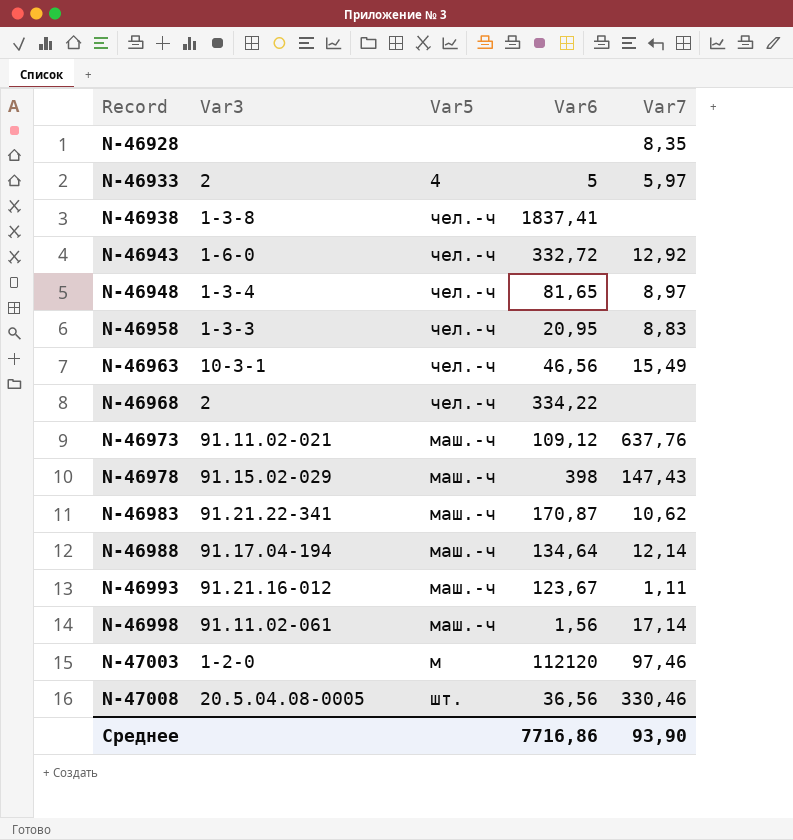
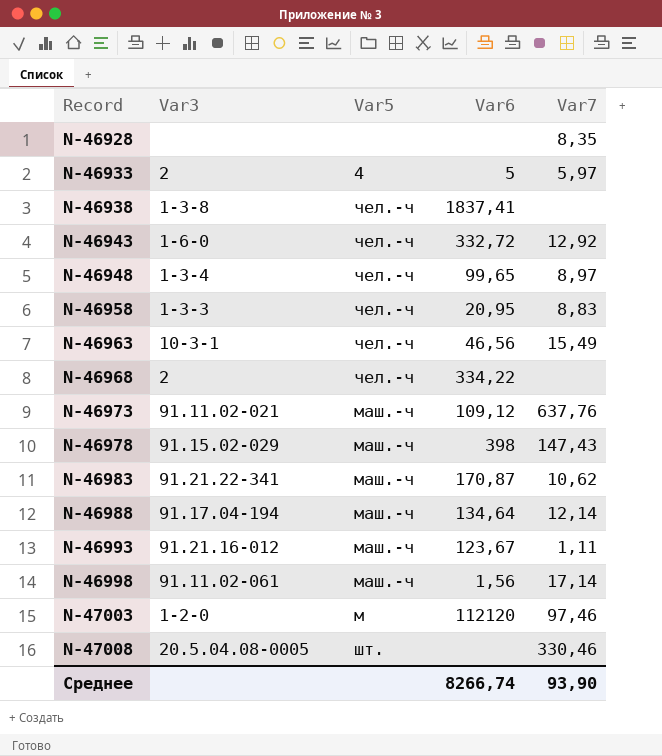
N-46948 | Var6: 81,65 -> 99,65
N-47008 | Var6: 36,56 -> none
Среднее | Var6: 7716,86 -> 8266,74

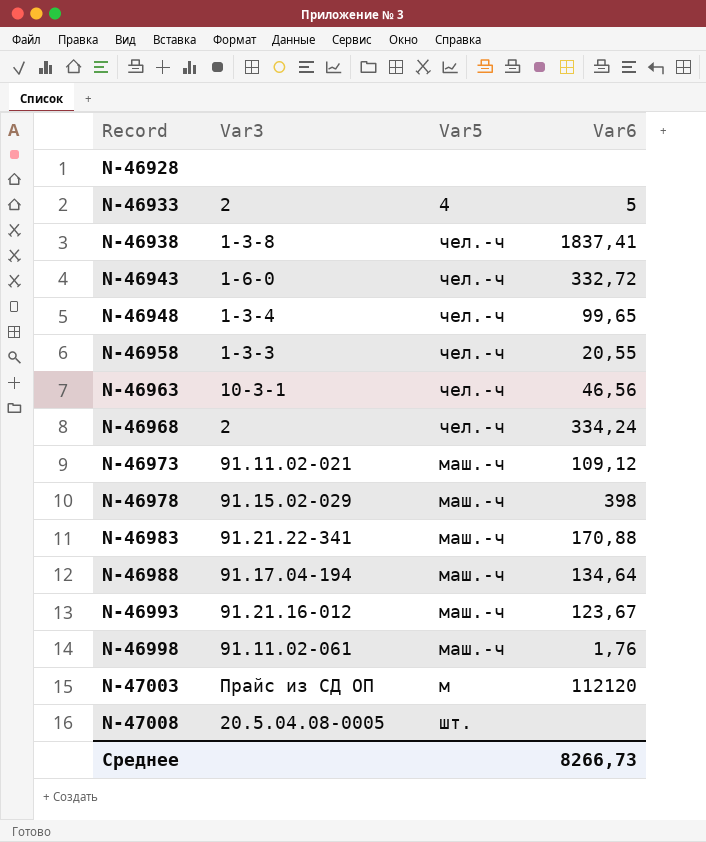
column Var7 | position: 5 -> none
N-46958 | Var6: 20,95 -> 20,55
N-46968 | Var6: 334,22 -> 334,24
N-46983 | Var6: 170,87 -> 170,88
N-46998 | Var6: 1,56 -> 1,76
N-47003 | Var3: 1-2-0 -> Прайс из СД ОП
Среднее | Var6: 8266,74 -> 8266,73

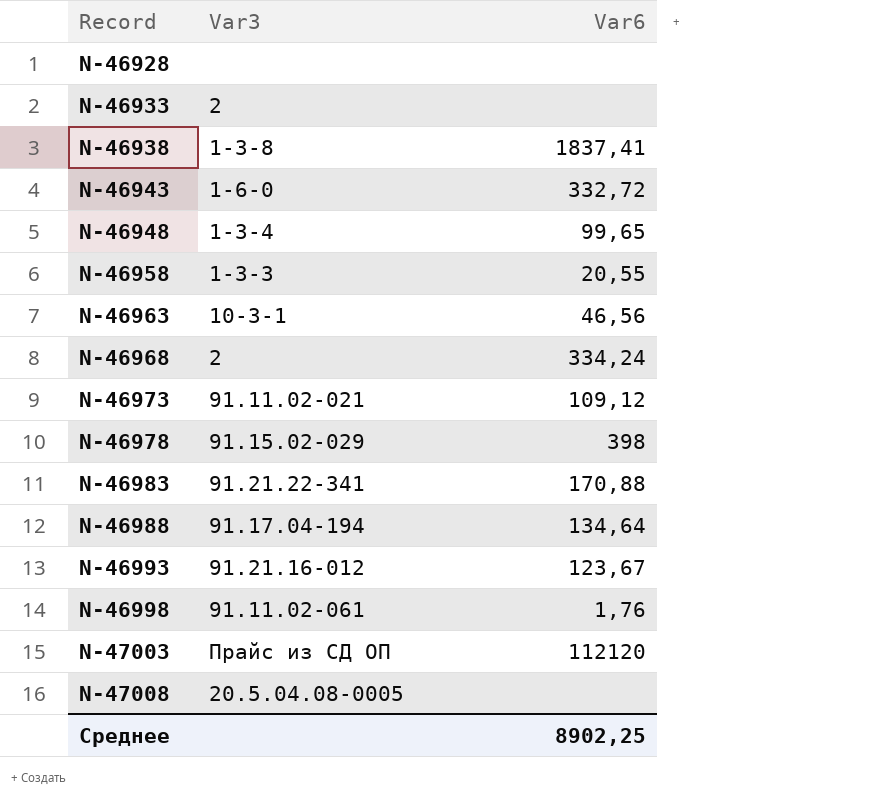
column Var5 | position: 3 -> none
N-46933 | Var6: 5 -> none
Среднее | Var6: 8266,73 -> 8902,25

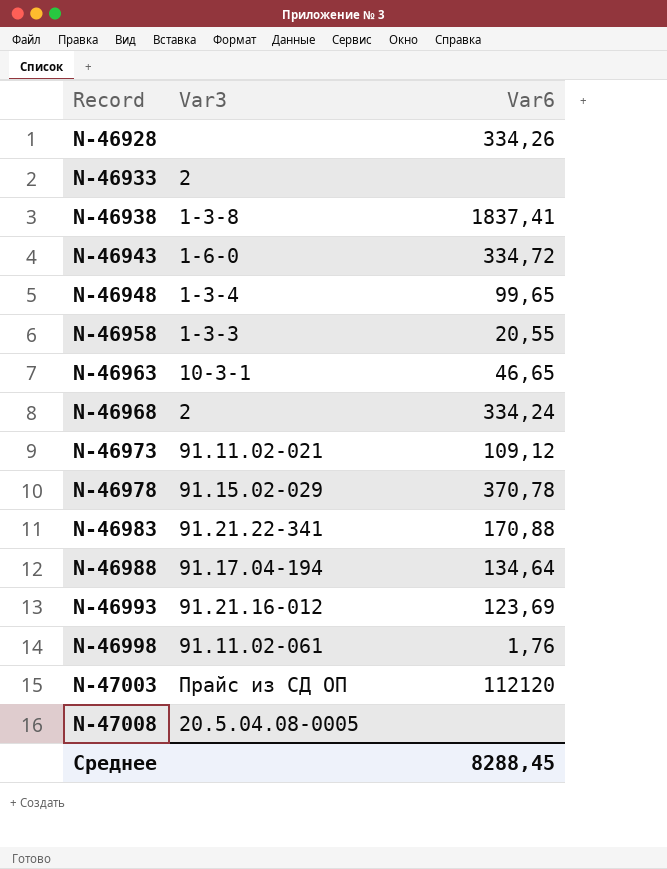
N-46928 | Var6: none -> 334,26
N-46943 | Var6: 332,72 -> 334,72
N-46963 | Var6: 46,56 -> 46,65
N-46978 | Var6: 398 -> 370,78
N-46993 | Var6: 123,67 -> 123,69
Среднее | Var6: 8902,25 -> 8288,45

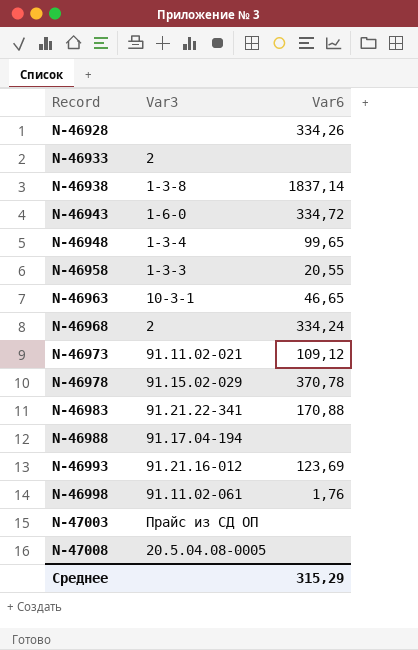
N-46938 | Var6: 1837,41 -> 1837,14
N-46988 | Var6: 134,64 -> none
N-47003 | Var6: 112120 -> none
Среднее | Var6: 8288,45 -> 315,29

